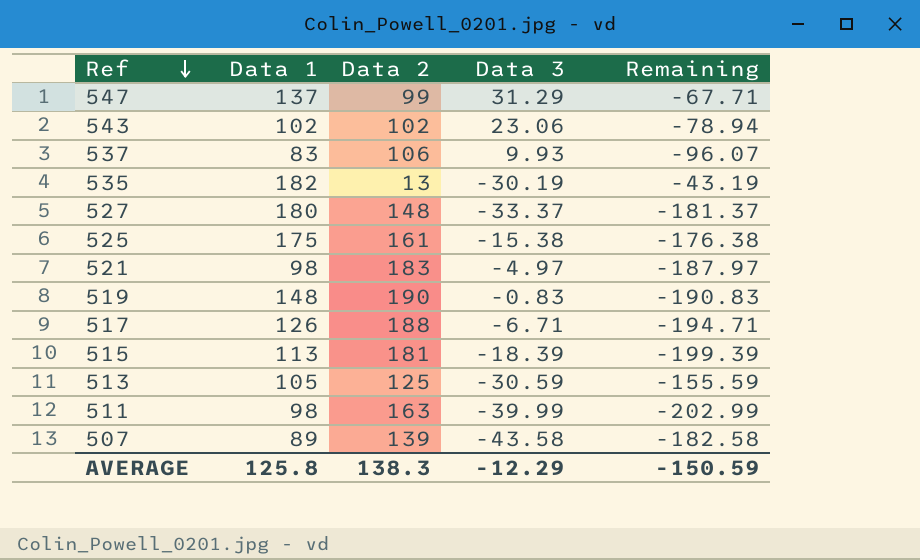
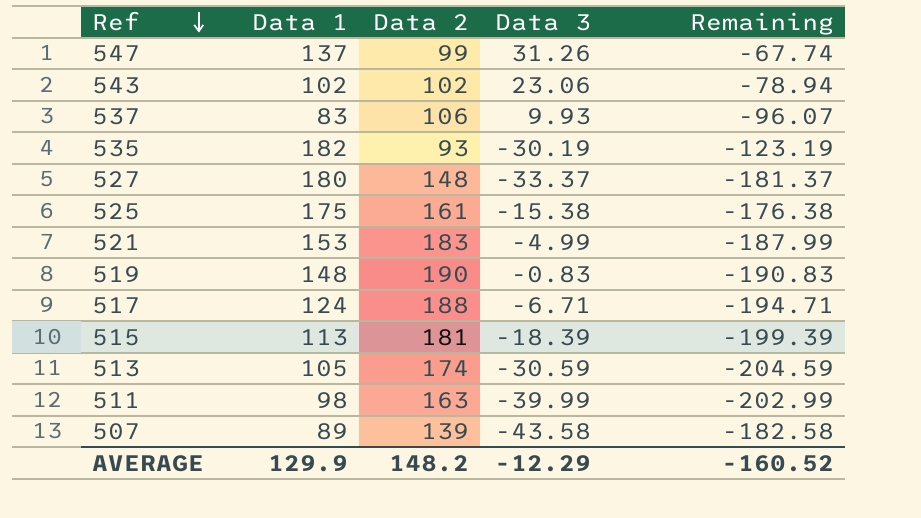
547 | Data 3: 31.29 -> 31.26
547 | Remaining: -67.71 -> -67.74
535 | Data 2: 13 -> 93
535 | Remaining: -43.19 -> -123.19
521 | Data 1: 98 -> 153
521 | Data 3: -4.97 -> -4.99
521 | Remaining: -187.97 -> -187.99
517 | Data 1: 126 -> 124
513 | Data 2: 125 -> 174
513 | Remaining: -155.59 -> -204.59
AVERAGE | Data 1: 125.8 -> 129.9
AVERAGE | Data 2: 138.3 -> 148.2
AVERAGE | Remaining: -150.59 -> -160.52

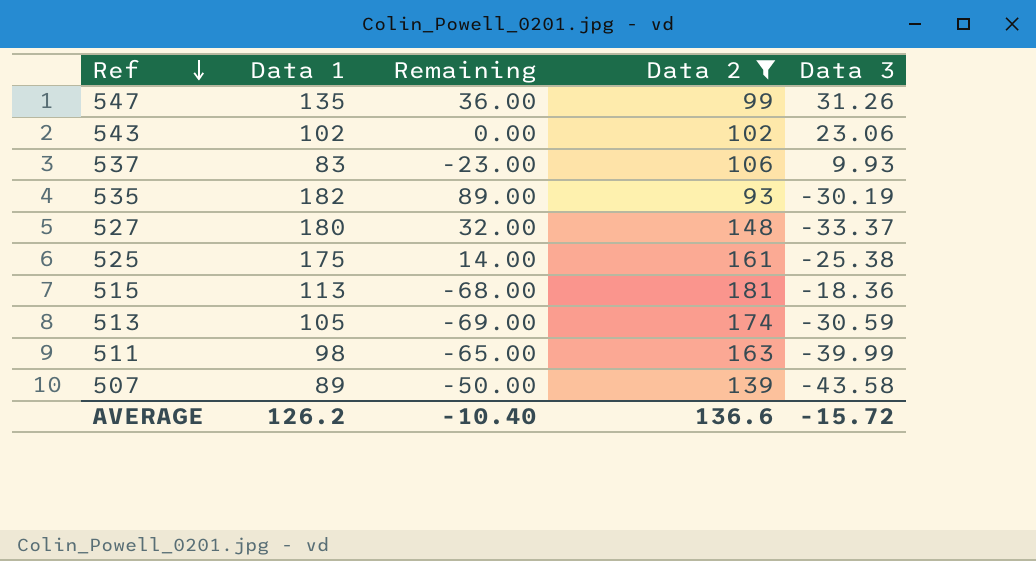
filter: none -> Data 2 <= 181
column Remaining | formula: [Data 3] - [Data 2] -> [Data 1] - [Data 2]
column Remaining | position: 5 -> 3
547 | Data 1: 137 -> 135
525 | Data 3: -15.38 -> -25.38
515 | Data 3: -18.39 -> -18.36
AVERAGE | Data 1: 129.9 -> 126.2
AVERAGE | Remaining: -160.52 -> -10.40
AVERAGE | Data 2: 148.2 -> 136.6
AVERAGE | Data 3: -12.29 -> -15.72

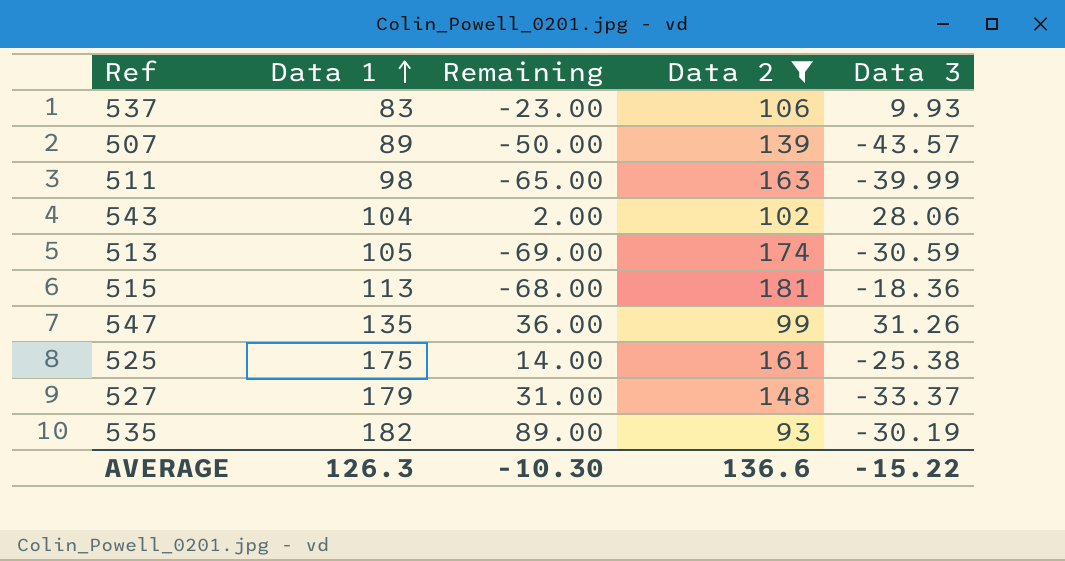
row order: Ref descending -> Data 1 ascending
507 | Data 3: -43.58 -> -43.57
543 | Data 1: 102 -> 104
543 | Remaining: 0.00 -> 2.00
543 | Data 3: 23.06 -> 28.06
527 | Data 1: 180 -> 179
527 | Remaining: 32.00 -> 31.00
AVERAGE | Data 1: 126.2 -> 126.3
AVERAGE | Remaining: -10.40 -> -10.30
AVERAGE | Data 3: -15.72 -> -15.22

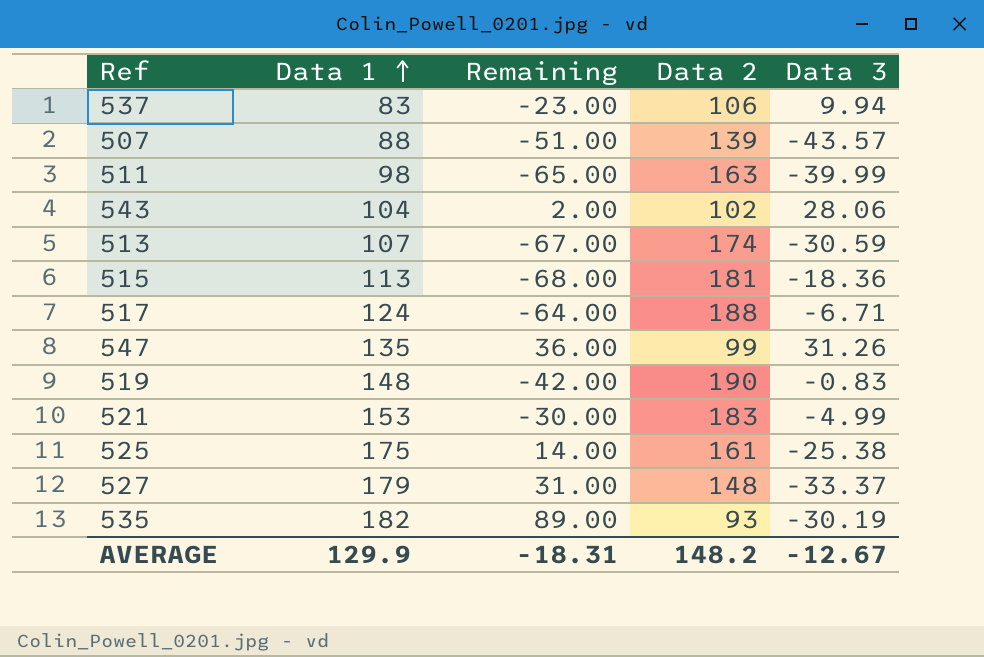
filter: Data 2 <= 181 -> none
537 | Data 3: 9.93 -> 9.94
507 | Data 1: 89 -> 88
507 | Remaining: -50.00 -> -51.00
513 | Data 1: 105 -> 107
513 | Remaining: -69.00 -> -67.00
AVERAGE | Data 1: 126.3 -> 129.9
AVERAGE | Remaining: -10.30 -> -18.31
AVERAGE | Data 2: 136.6 -> 148.2
AVERAGE | Data 3: -15.22 -> -12.67

